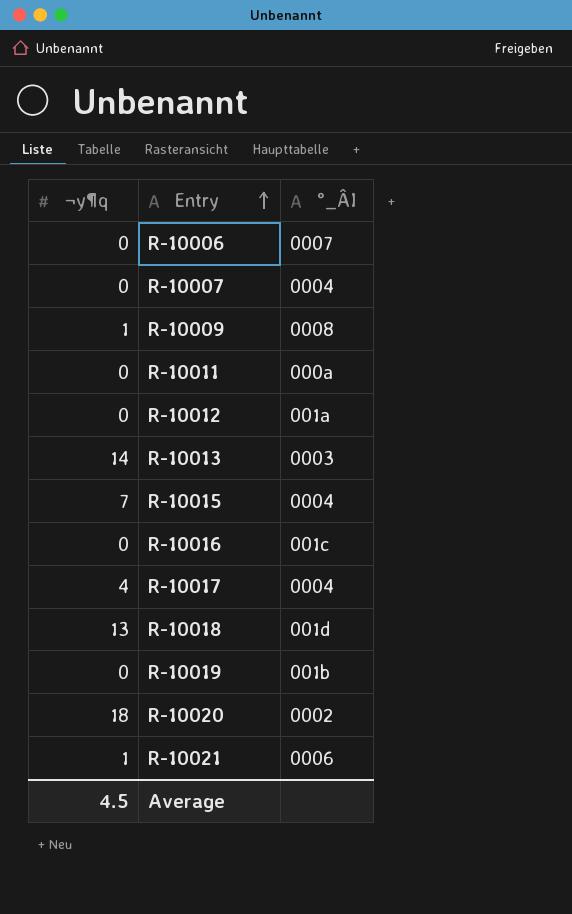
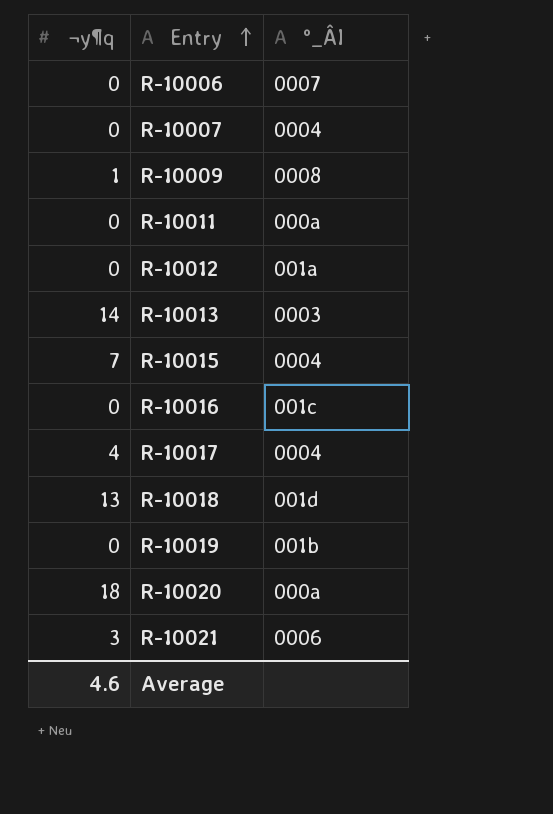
R-10020 | °_ÂI: 0002 -> 000a
R-10021 | ¬y¶q: 1 -> 3
Average | ¬y¶q: 4.5 -> 4.6

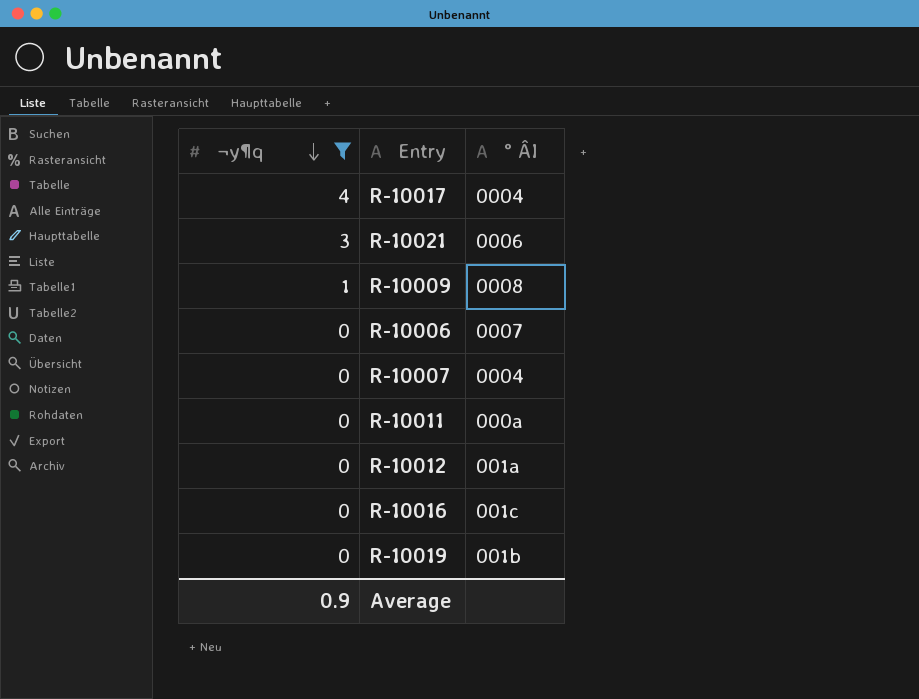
filter: none -> ¬y¶q <= 4
row order: Entry ascending -> ¬y¶q descending
column name: °_ÂI -> ° ÂI
Average | ¬y¶q: 4.6 -> 0.9

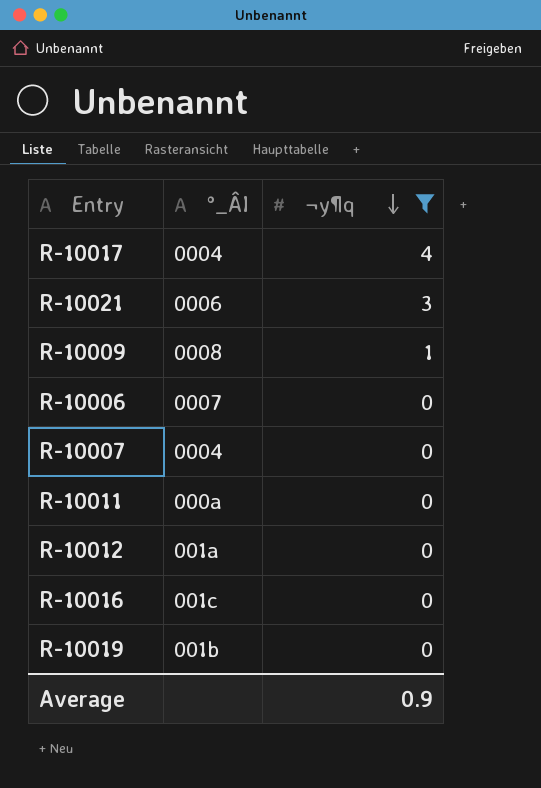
column name: ° ÂI -> °_ÂI
column ¬y¶q | position: 1 -> 3

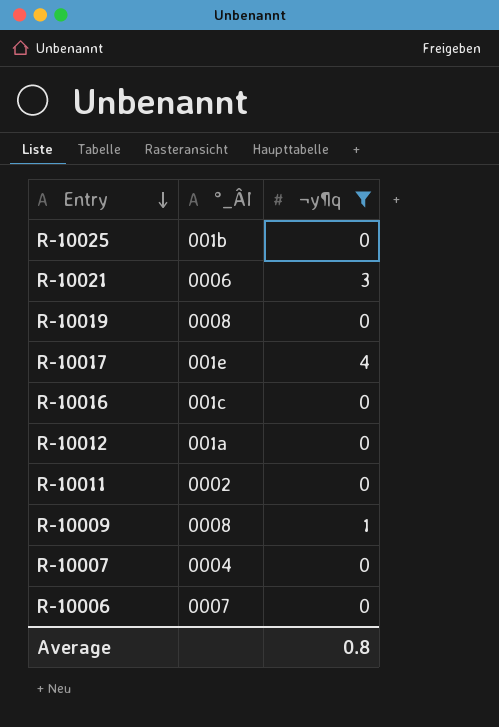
row order: ¬y¶q descending -> Entry descending
row R-10025: none -> 001b | 0
R-10019 | °_ÂI: 001b -> 0008
R-10017 | °_ÂI: 0004 -> 001e
R-10011 | °_ÂI: 000a -> 0002
Average | ¬y¶q: 0.9 -> 0.8

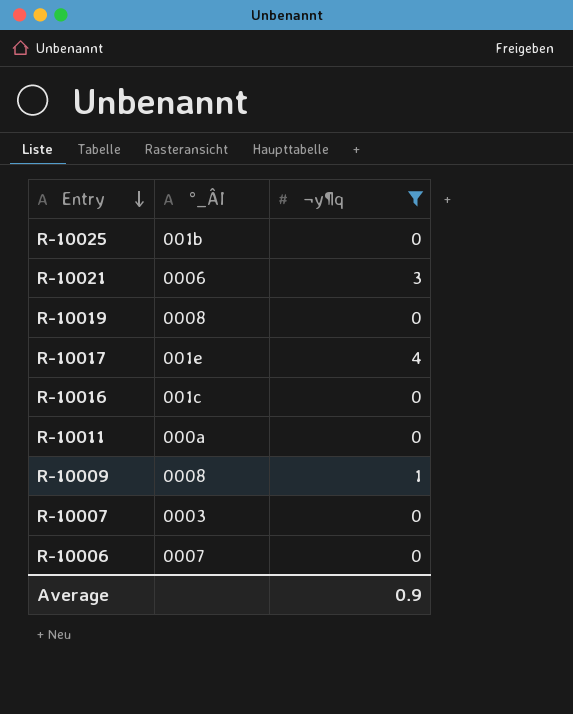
row R-10012: 001a | 0 -> none
R-10011 | °_ÂI: 0002 -> 000a
R-10007 | °_ÂI: 0004 -> 0003
Average | ¬y¶q: 0.8 -> 0.9

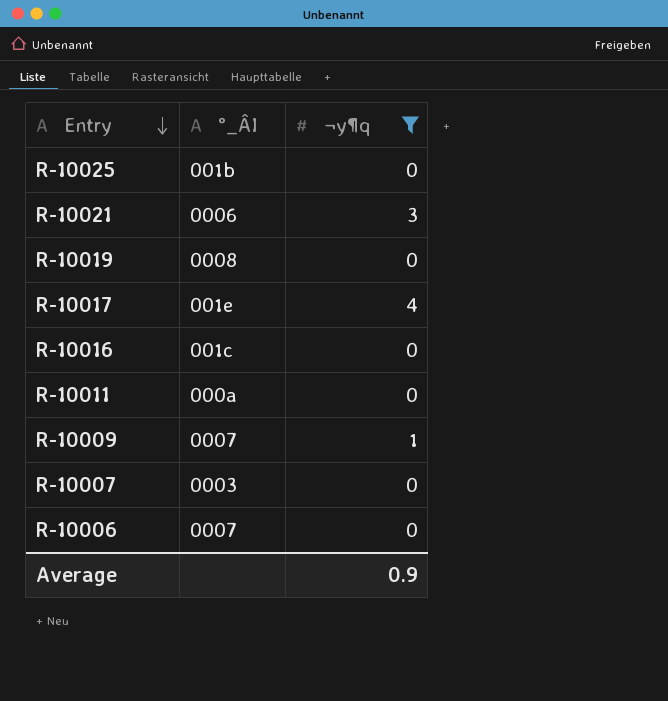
R-10009 | °_ÂI: 0008 -> 0007

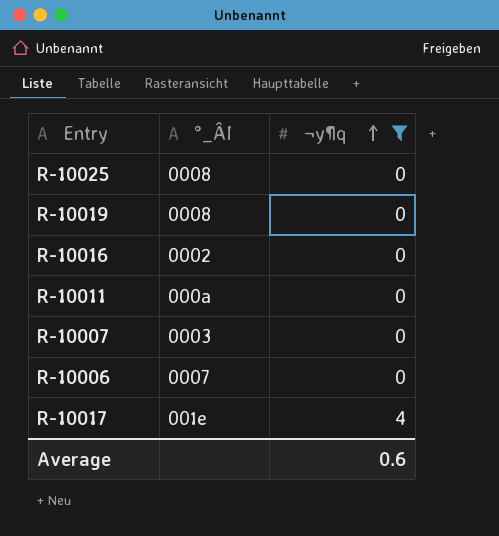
row order: Entry descending -> ¬y¶q ascending
row R-10021: 0006 | 3 -> none
row R-10009: 0007 | 1 -> none
R-10025 | °_ÂI: 001b -> 0008
R-10016 | °_ÂI: 001c -> 0002
Average | ¬y¶q: 0.9 -> 0.6

